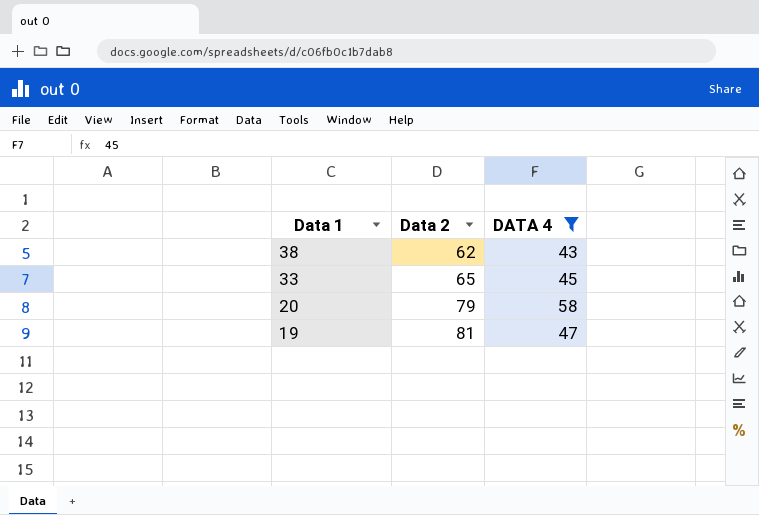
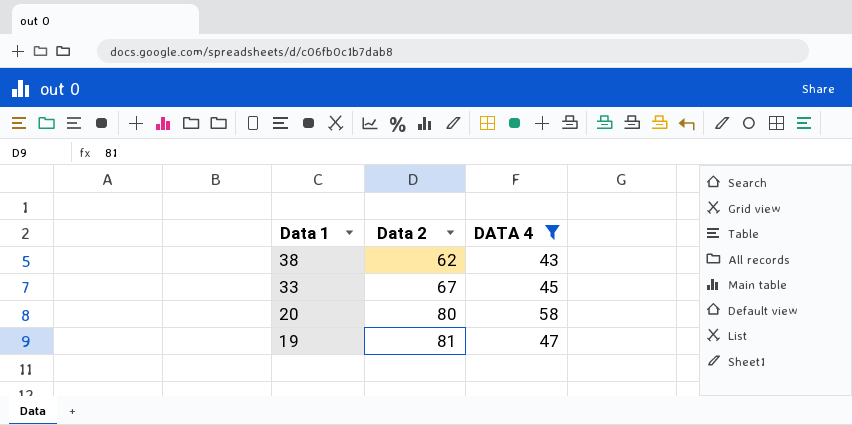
33 | Data 2: 65 -> 67
20 | Data 2: 79 -> 80

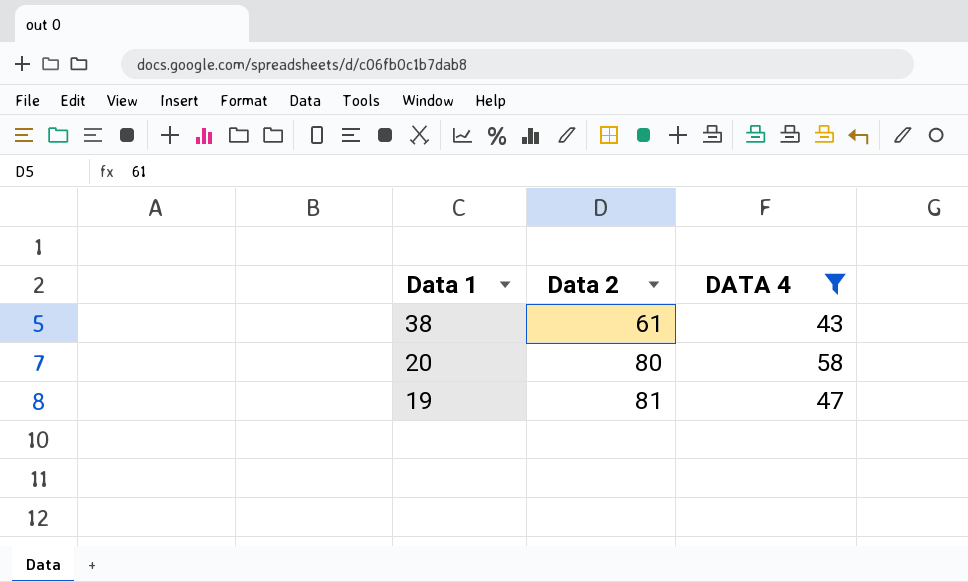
row 33: 67 | 45 -> none
38 | Data 2: 62 -> 61

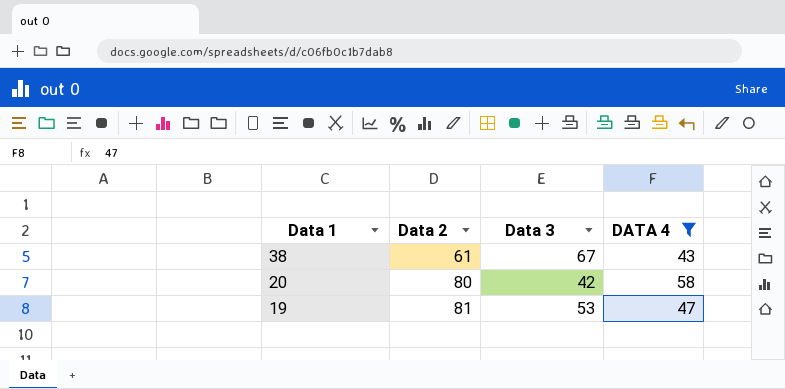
column Data 3 | position: none -> 3

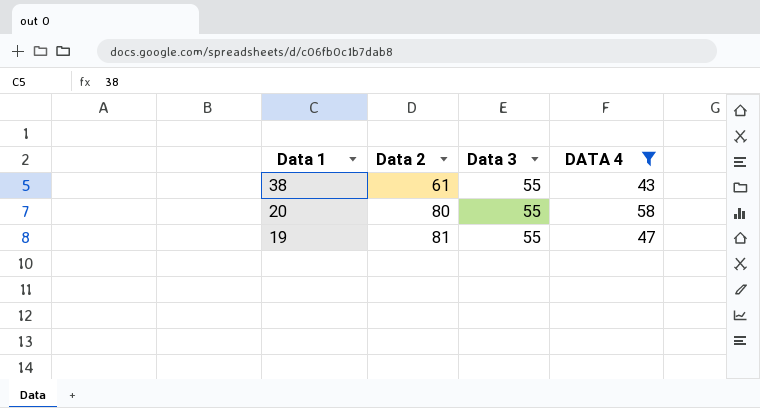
38 | Data 3: 67 -> 55
20 | Data 3: 42 -> 55
19 | Data 3: 53 -> 55

